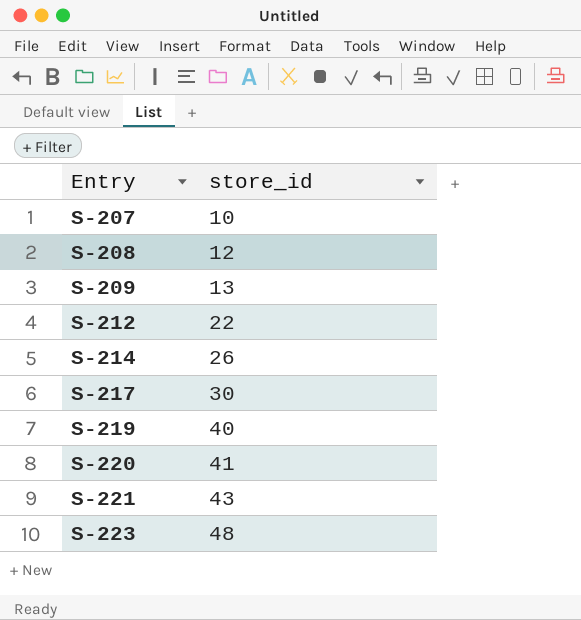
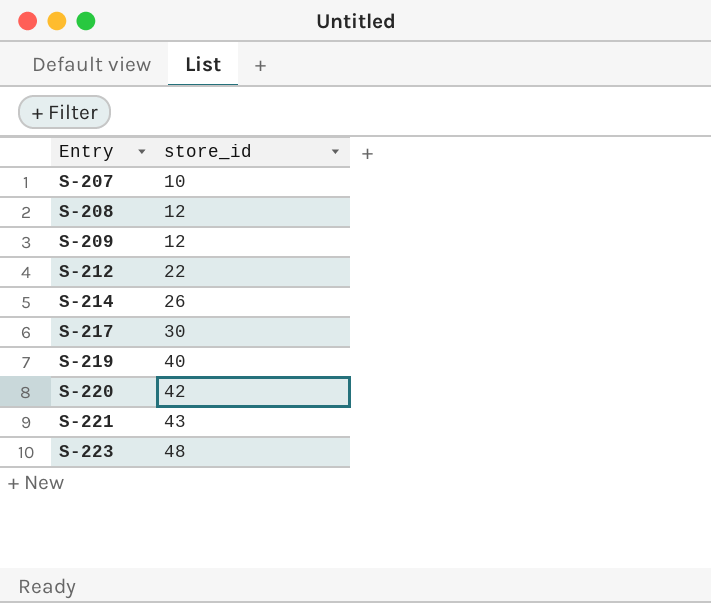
S-209 | store_id: 13 -> 12
S-220 | store_id: 41 -> 42

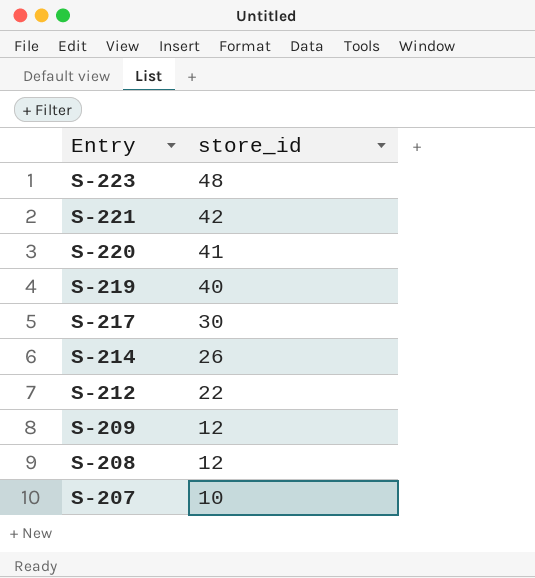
row order: Entry ascending -> Entry descending
S-221 | store_id: 43 -> 42
S-220 | store_id: 42 -> 41

